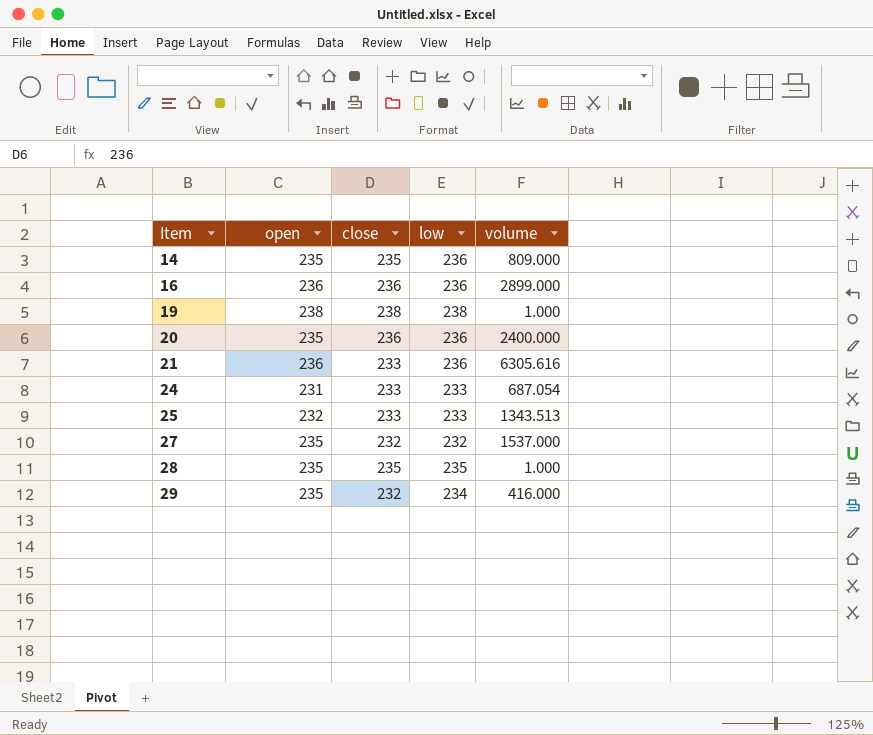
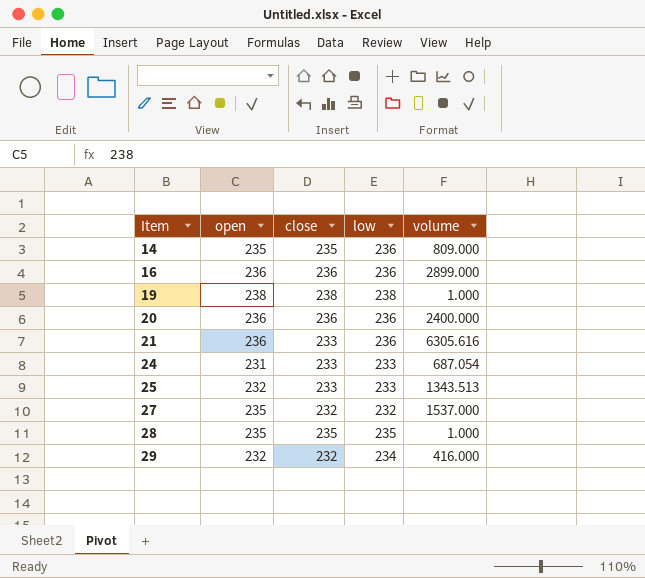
20 | open: 235 -> 236
29 | open: 235 -> 232

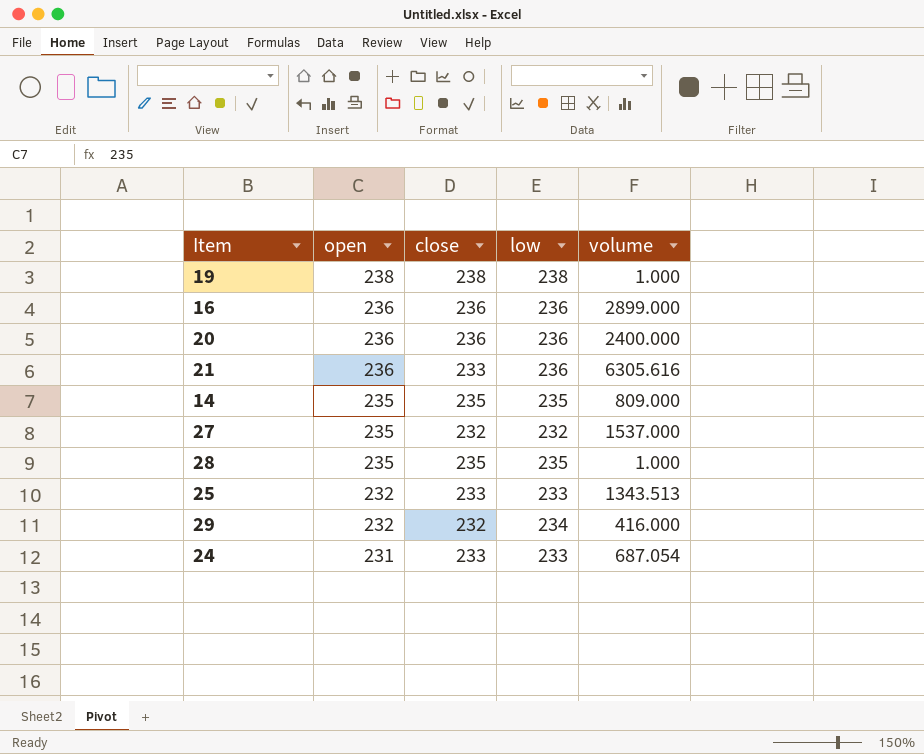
row order: Item ascending -> open descending
14 | low: 236 -> 235

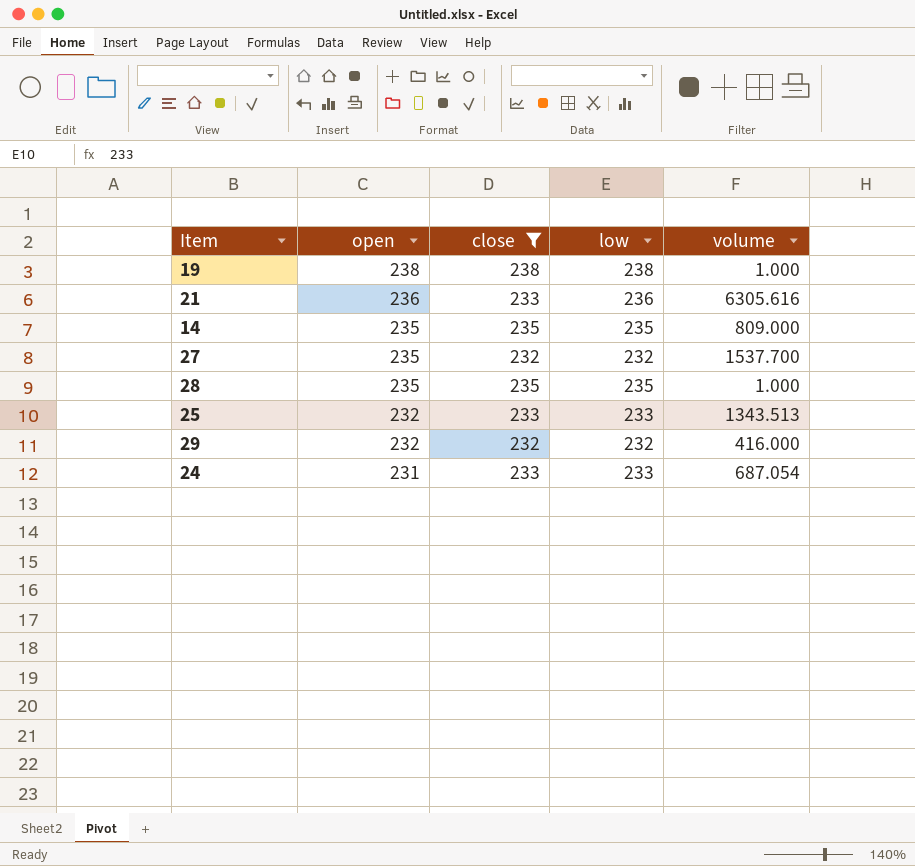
filter: none -> close != 236
27 | volume: 1537.000 -> 1537.700
29 | low: 234 -> 232

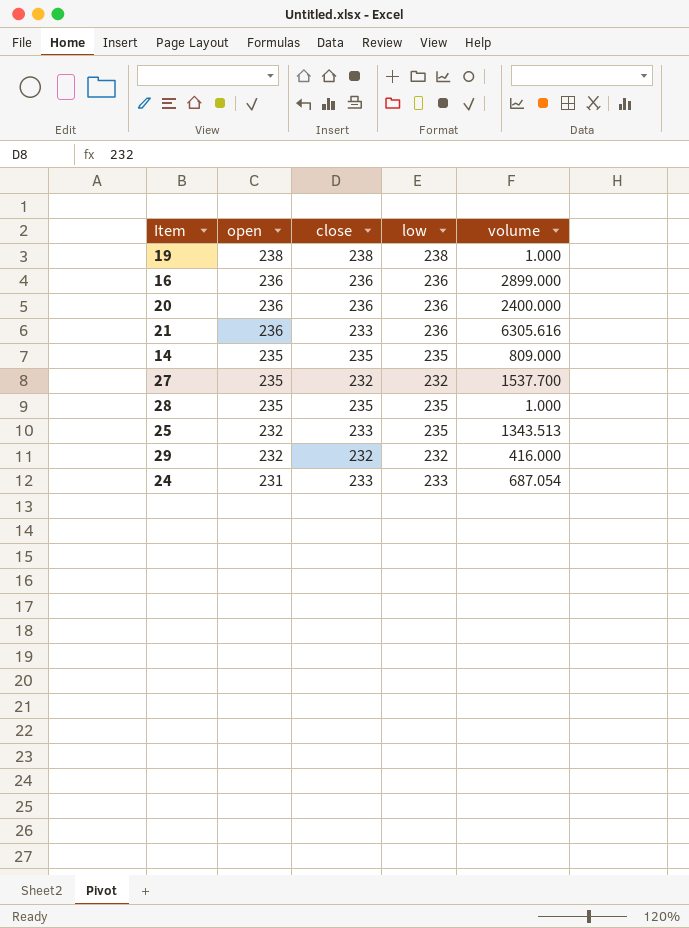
filter: close != 236 -> none
25 | low: 233 -> 235

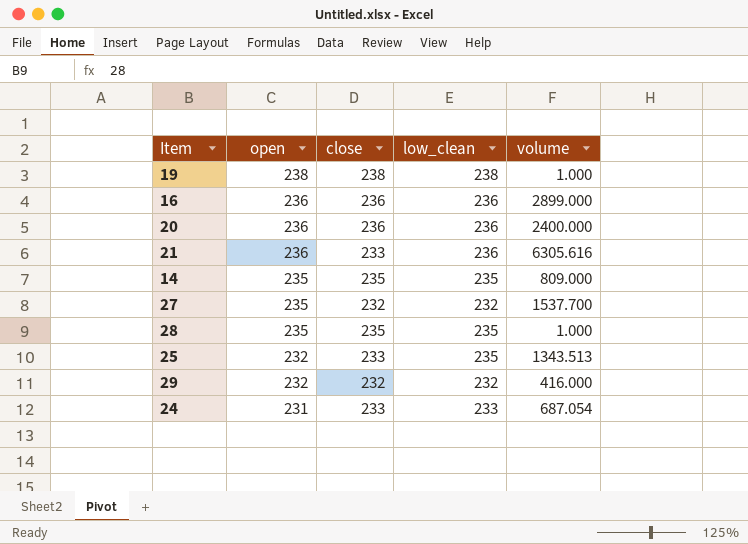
column name: low -> low_clean

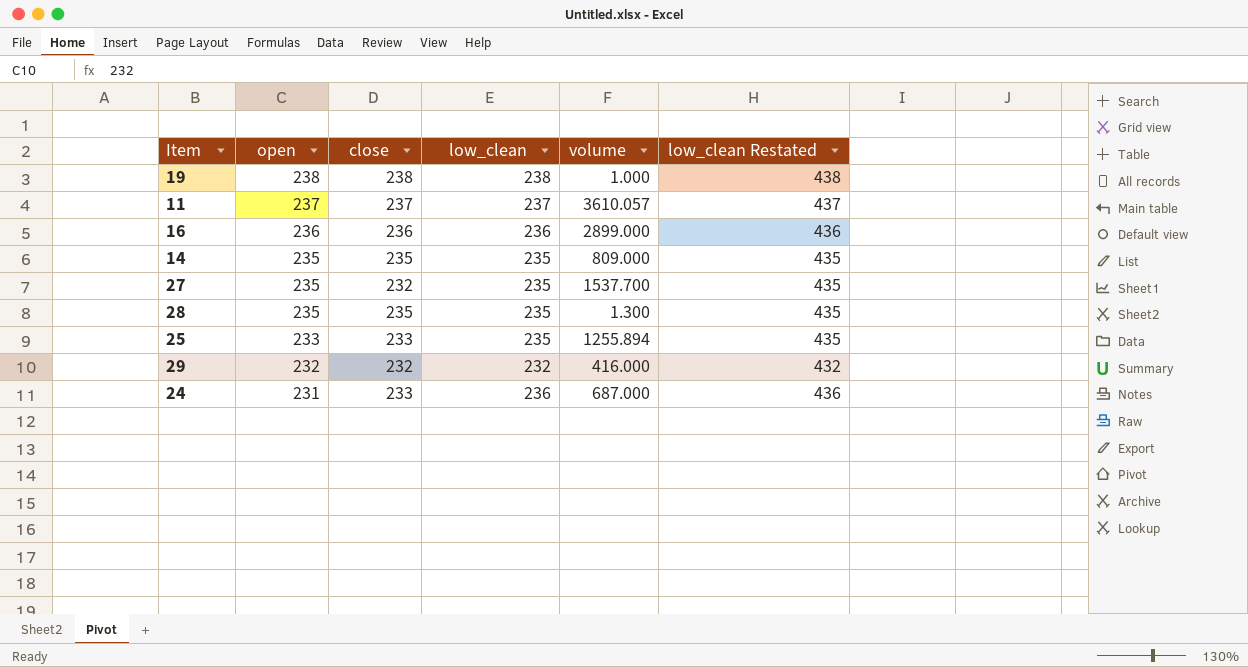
column low_clean Restated | formula: none -> [low_clean] + 200
row 20: 236 | 236 | 236 | 2400.000 -> none
row 21: 236 | 233 | 236 | 6305.616 -> none
row 11: none -> 237 | 237 | 237 | 3610.057 | 437
27 | low_clean: 232 -> 235
28 | volume: 1.000 -> 1.300
25 | open: 232 -> 233
25 | volume: 1343.513 -> 1255.894
24 | low_clean: 233 -> 236
24 | volume: 687.054 -> 687.000

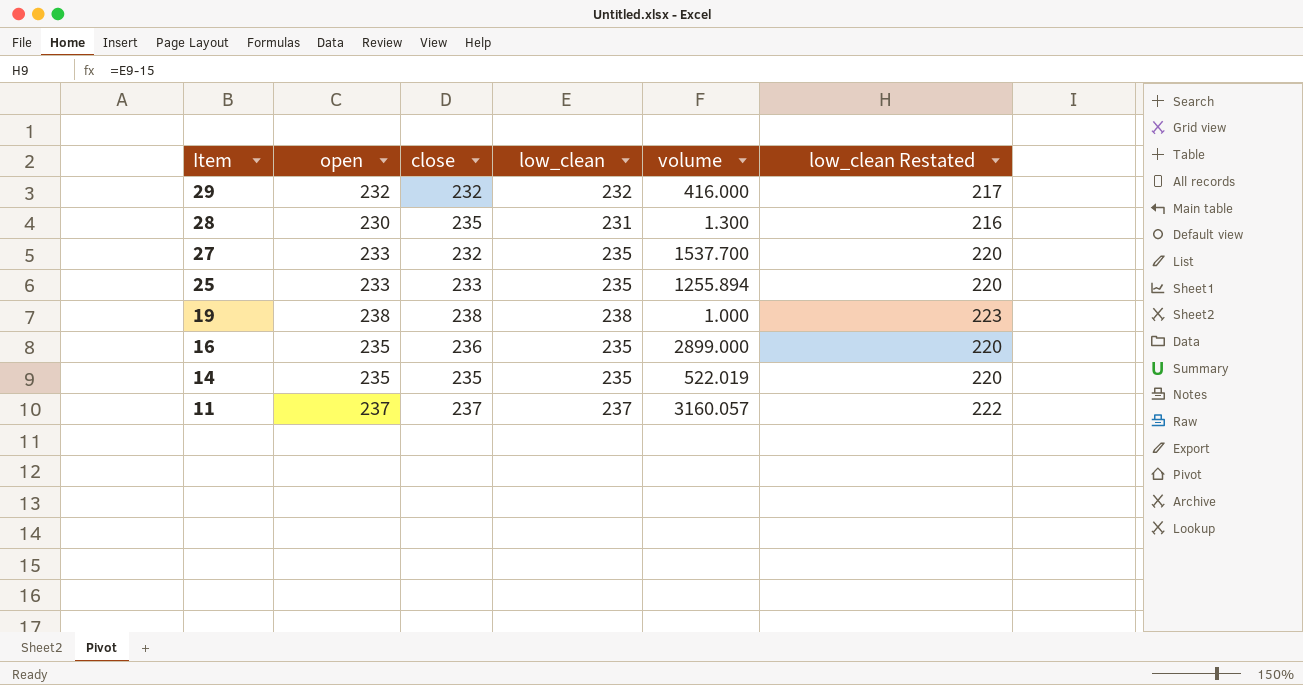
row order: open descending -> Item descending
column low_clean Restated | formula: [low_clean] + 200 -> [low_clean] - 15
row 24: 231 | 233 | 236 | 687.000 | 436 -> none
28 | open: 235 -> 230
28 | low_clean: 235 -> 231
27 | open: 235 -> 233
16 | open: 236 -> 235
16 | low_clean: 236 -> 235
14 | volume: 809.000 -> 522.019
11 | volume: 3610.057 -> 3160.057

